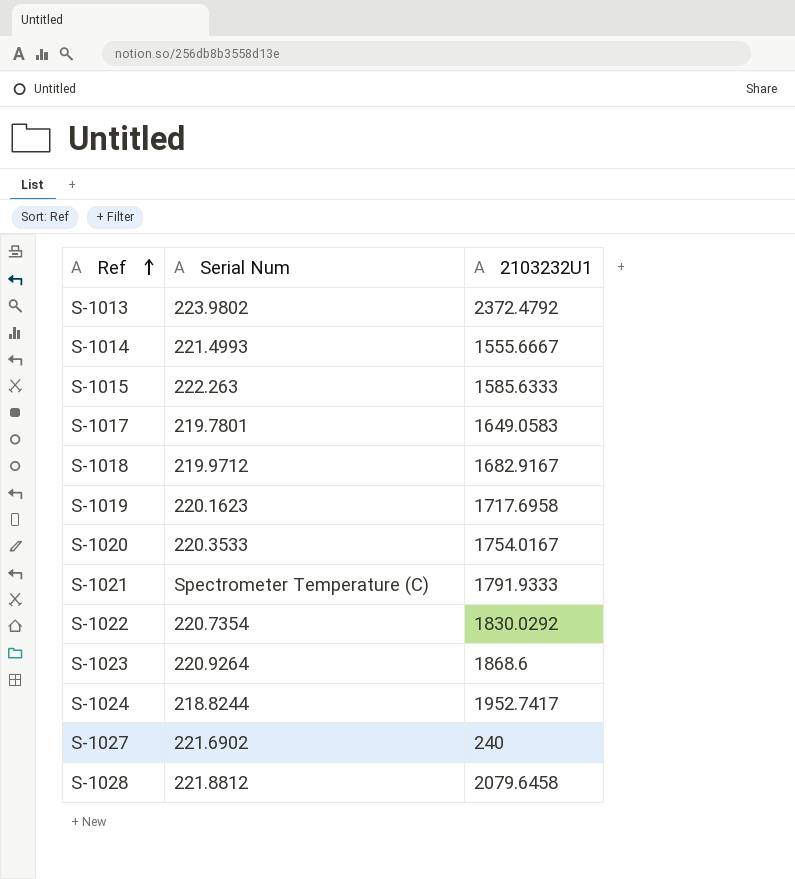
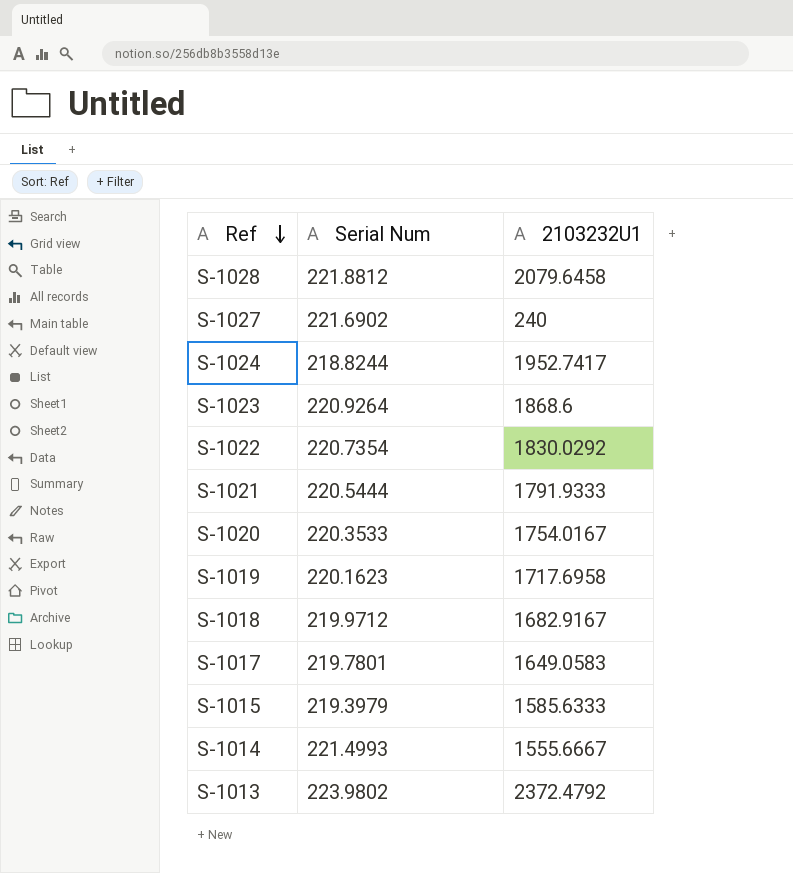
row order: Ref ascending -> Ref descending
S-1021 | Serial Num: Spectrometer Temperature (C) -> 220.5444
S-1015 | Serial Num: 222.263 -> 219.3979

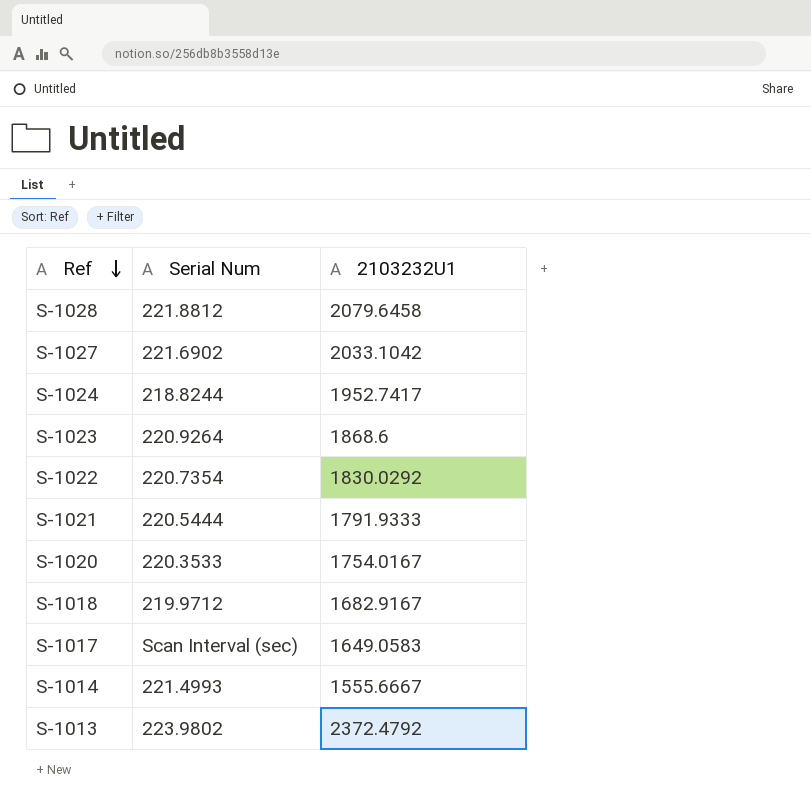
row S-1019: 220.1623 | 1717.6958 -> none
row S-1015: 219.3979 | 1585.6333 -> none
S-1027 | 2103232U1: 240 -> 2033.1042
S-1017 | Serial Num: 219.7801 -> Scan Interval (sec)

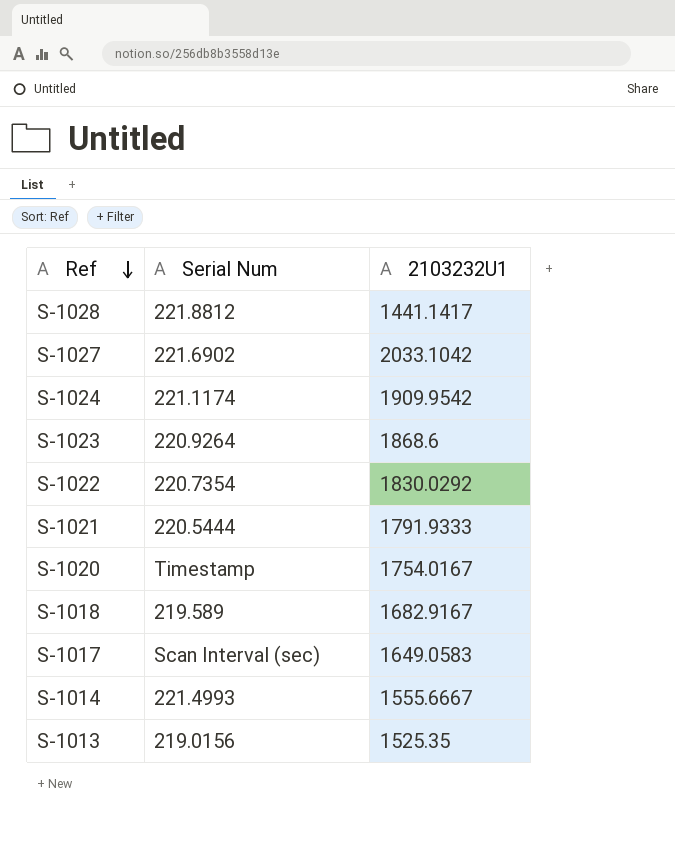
S-1028 | 2103232U1: 2079.6458 -> 1441.1417
S-1024 | Serial Num: 218.8244 -> 221.1174
S-1024 | 2103232U1: 1952.7417 -> 1909.9542
S-1020 | Serial Num: 220.3533 -> Timestamp
S-1018 | Serial Num: 219.9712 -> 219.589
S-1013 | Serial Num: 223.9802 -> 219.0156
S-1013 | 2103232U1: 2372.4792 -> 1525.35

